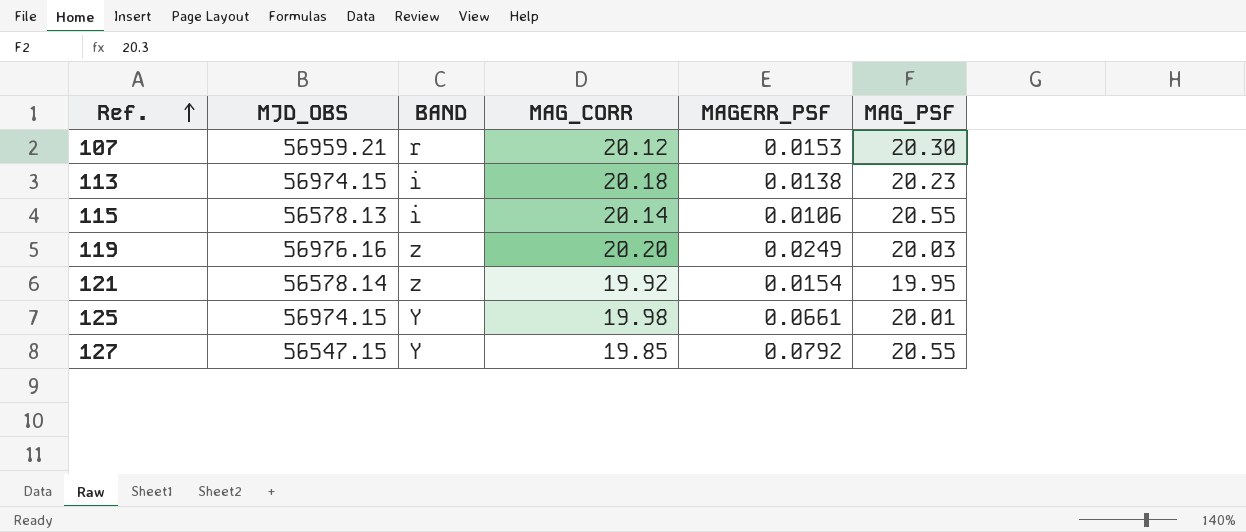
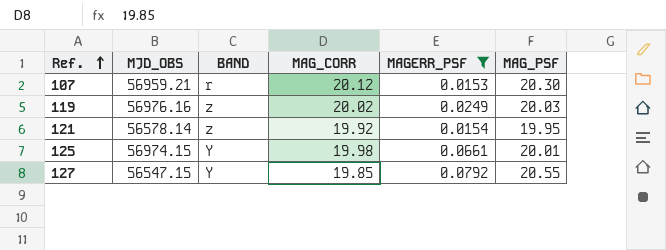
filter: none -> MAGERR_PSF >= 0.0153
119 | MAG_CORR: 20.20 -> 20.02

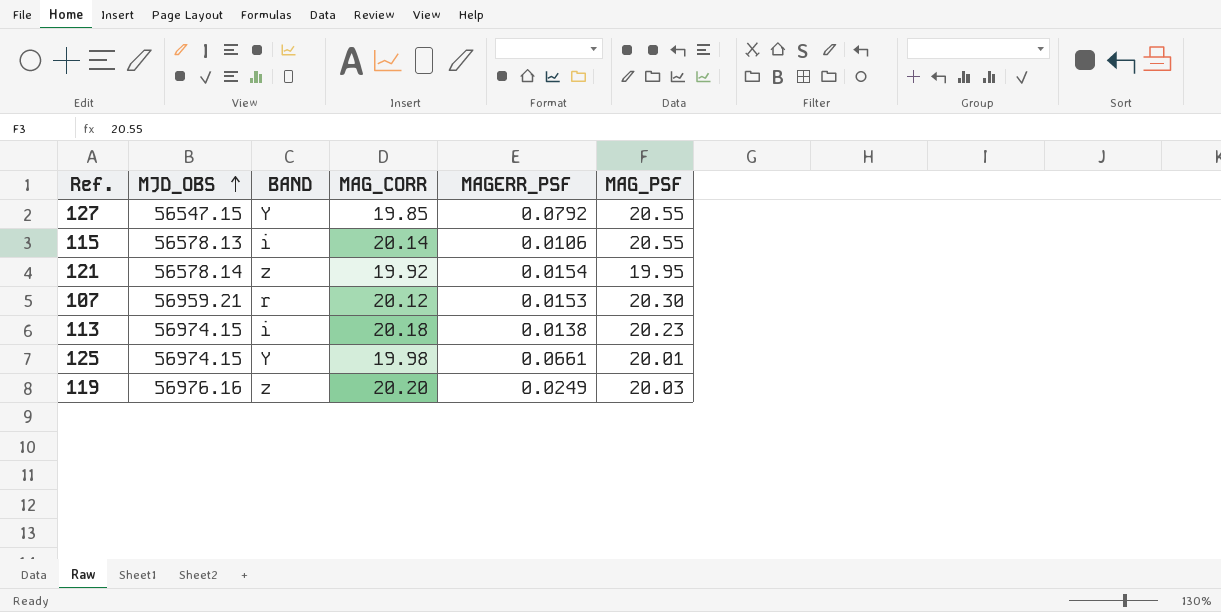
filter: MAGERR_PSF >= 0.0153 -> none
row order: Ref. ascending -> MJD_OBS ascending
119 | MAG_CORR: 20.02 -> 20.20

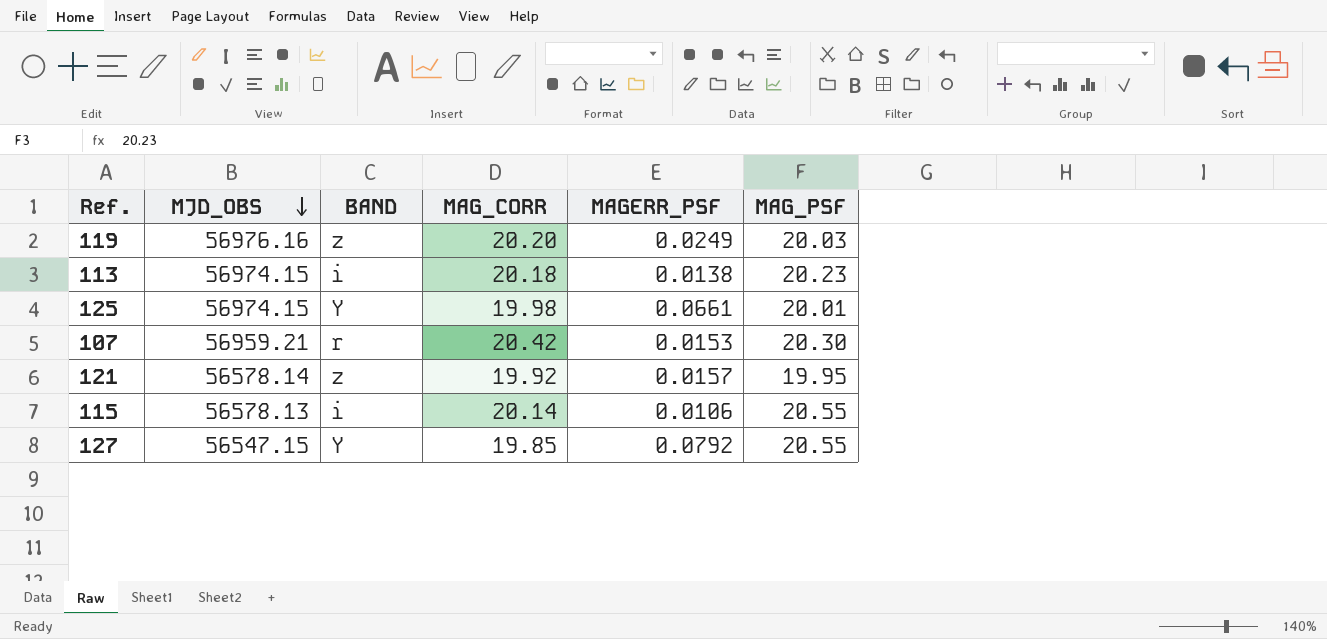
row order: MJD_OBS ascending -> MJD_OBS descending
107 | MAG_CORR: 20.12 -> 20.42
121 | MAGERR_PSF: 0.0154 -> 0.0157

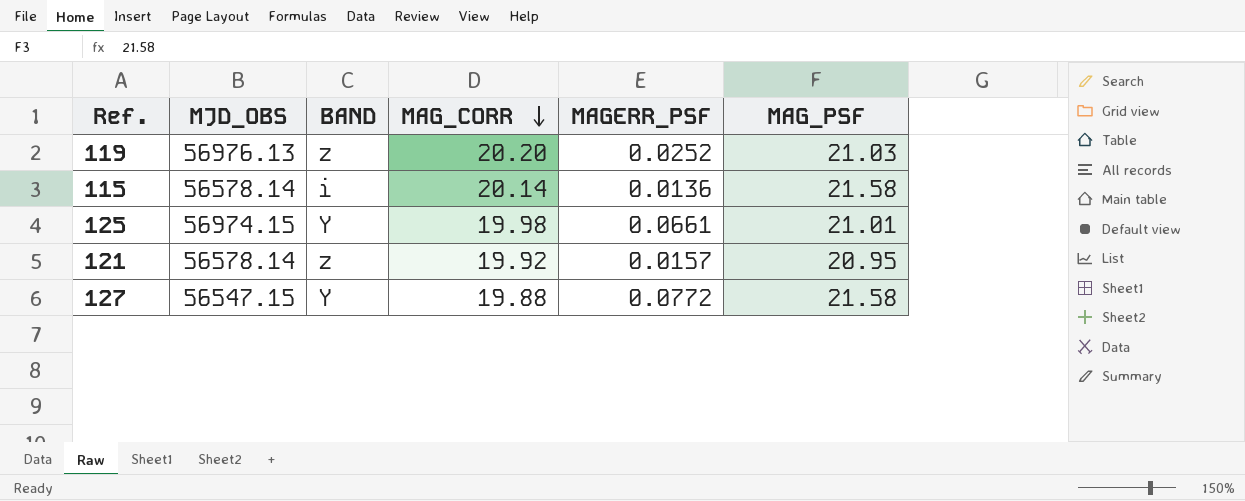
row order: MJD_OBS descending -> MAG_CORR descending
row 113: 56974.15 | i | 20.18 | 0.0138 | 20.23 -> none
row 107: 56959.21 | r | 20.42 | 0.0153 | 20.30 -> none
119 | MJD_OBS: 56976.16 -> 56976.13
119 | MAGERR_PSF: 0.0249 -> 0.0252
119 | MAG_PSF: 20.03 -> 21.03
115 | MJD_OBS: 56578.13 -> 56578.14
115 | MAGERR_PSF: 0.0106 -> 0.0136
115 | MAG_PSF: 20.55 -> 21.58
125 | MAG_PSF: 20.01 -> 21.01
121 | MAG_PSF: 19.95 -> 20.95
127 | MAG_CORR: 19.85 -> 19.88
127 | MAGERR_PSF: 0.0792 -> 0.0772
127 | MAG_PSF: 20.55 -> 21.58

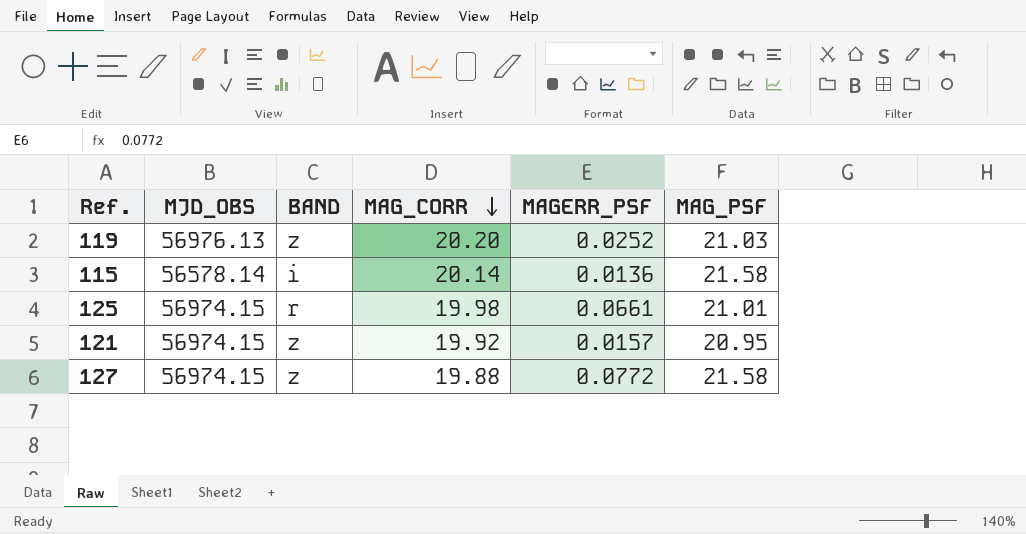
125 | BAND: Y -> r
121 | MJD_OBS: 56578.14 -> 56974.15
127 | MJD_OBS: 56547.15 -> 56974.15
127 | BAND: Y -> z

